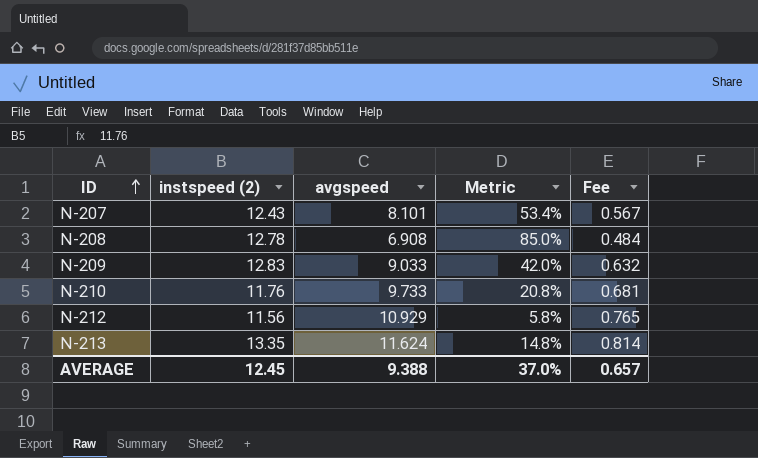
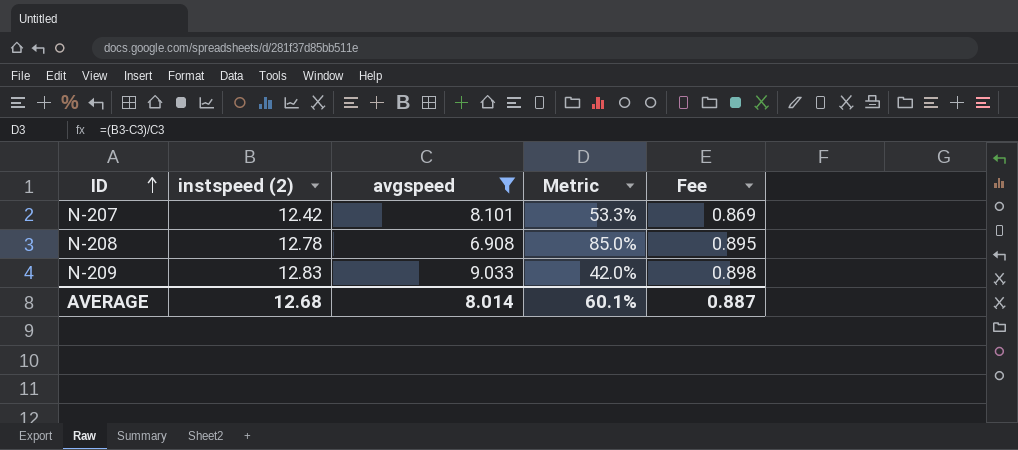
filter: none -> avgspeed <= 9.033
column Fee | formula: [avgspeed] * 0.07 -> [instspeed (2)] * 0.07
N-207 | instspeed (2): 12.43 -> 12.42
N-207 | Metric: 53.4% -> 53.3%
AVERAGE | instspeed (2): 12.45 -> 12.68
AVERAGE | avgspeed: 9.388 -> 8.014
AVERAGE | Metric: 37.0% -> 60.1%
AVERAGE | Fee: 0.657 -> 0.887

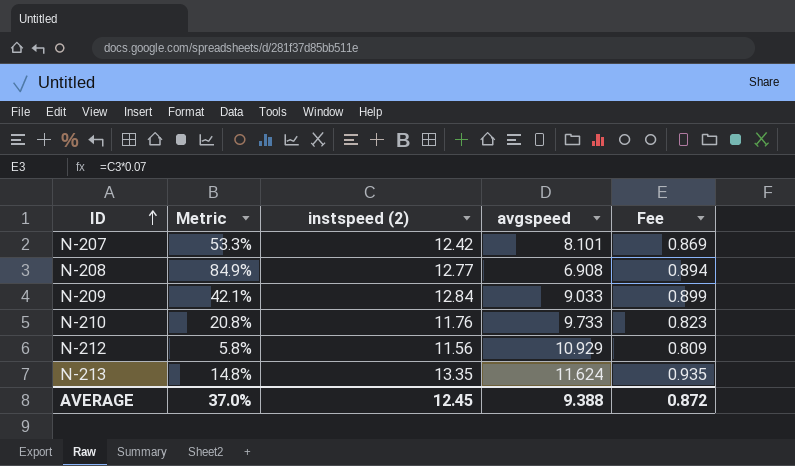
filter: avgspeed <= 9.033 -> none
column Metric | position: 4 -> 2
N-208 | Metric: 85.0% -> 84.9%
N-208 | instspeed (2): 12.78 -> 12.77
N-208 | Fee: 0.895 -> 0.894
N-209 | Metric: 42.0% -> 42.1%
N-209 | instspeed (2): 12.83 -> 12.84
N-209 | Fee: 0.898 -> 0.899
AVERAGE | Metric: 60.1% -> 37.0%
AVERAGE | instspeed (2): 12.68 -> 12.45
AVERAGE | avgspeed: 8.014 -> 9.388
AVERAGE | Fee: 0.887 -> 0.872

